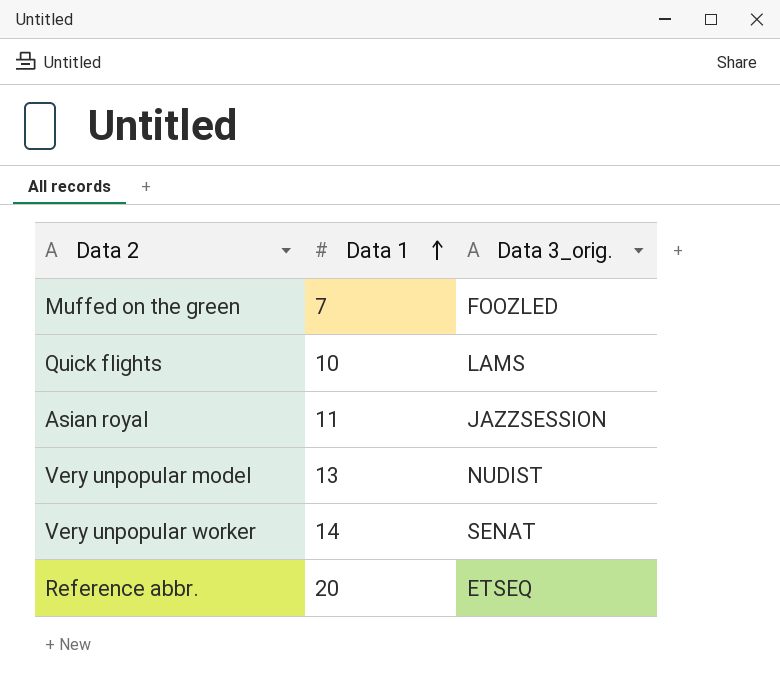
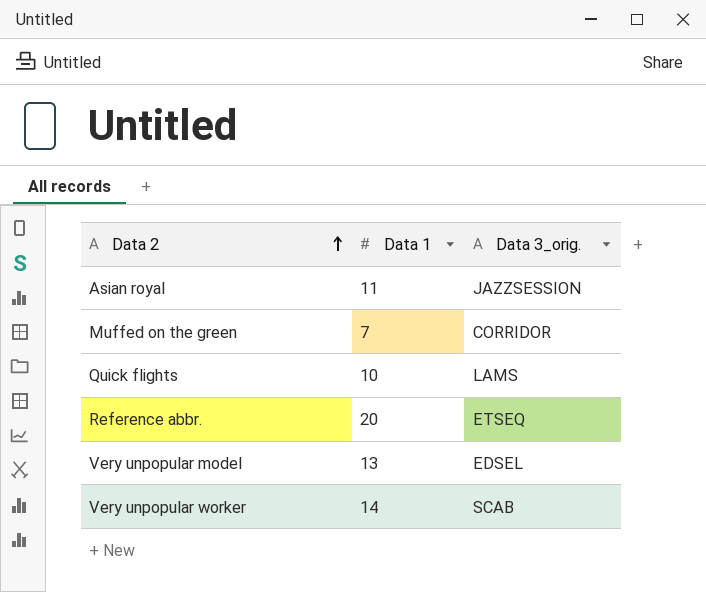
row order: Data 1 ascending -> Data 2 ascending
Muffed on the green | Data 3_orig.: FOOZLED -> CORRIDOR
Very unpopular model | Data 3_orig.: NUDIST -> EDSEL
Very unpopular worker | Data 3_orig.: SENAT -> SCAB

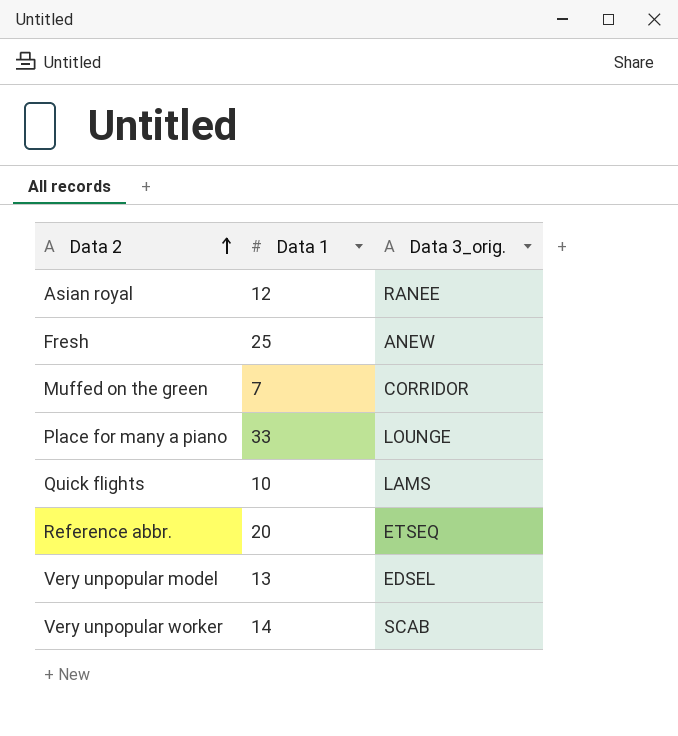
Asian royal | Data 1: 11 -> 12
Asian royal | Data 3_orig.: JAZZSESSION -> RANEE
row Fresh: none -> 25 | ANEW
row Place for many a piano: none -> 33 | LOUNGE

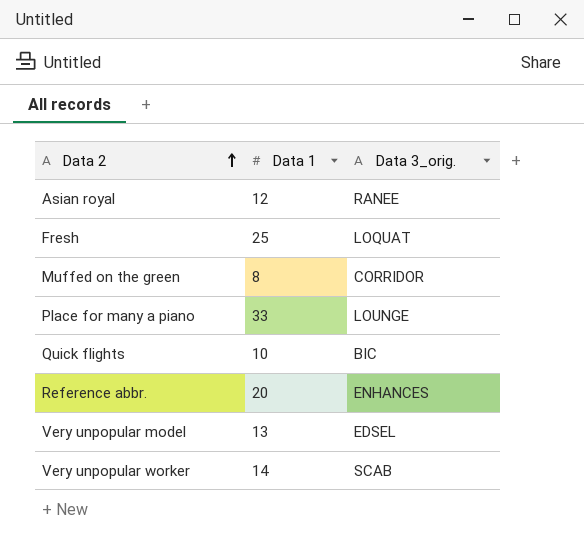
Fresh | Data 3_orig.: ANEW -> LOQUAT
Muffed on the green | Data 1: 7 -> 8
Quick flights | Data 3_orig.: LAMS -> BIC
Reference abbr. | Data 3_orig.: ETSEQ -> ENHANCES

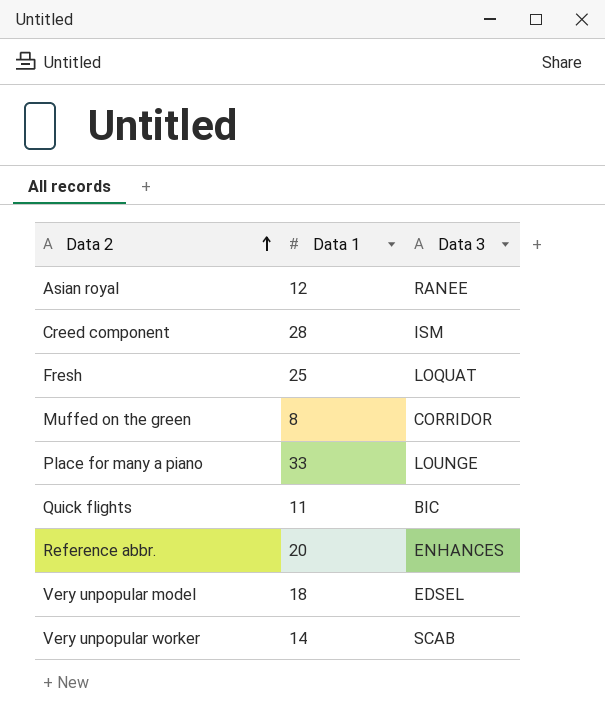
column name: Data 3_orig. -> Data 3
row Creed component: none -> 28 | ISM
Quick flights | Data 1: 10 -> 11
Very unpopular model | Data 1: 13 -> 18

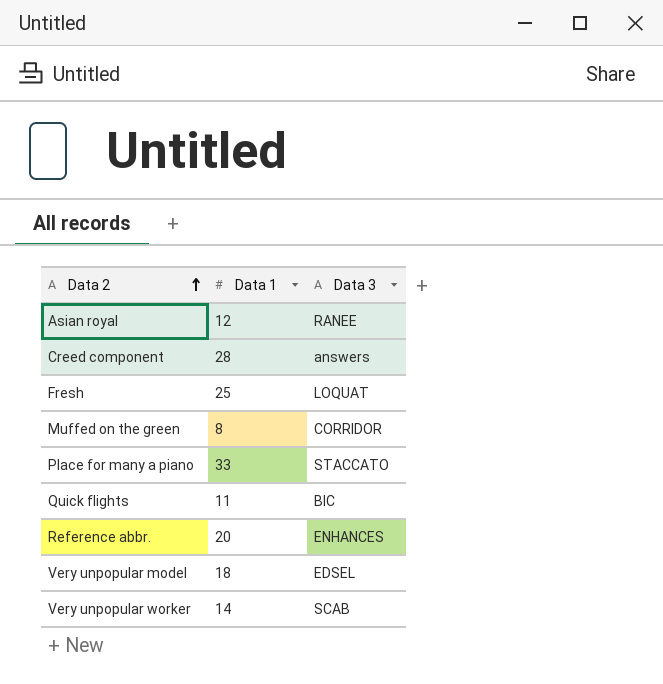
Creed component | Data 3: ISM -> answers
Place for many a piano | Data 3: LOUNGE -> STACCATO

